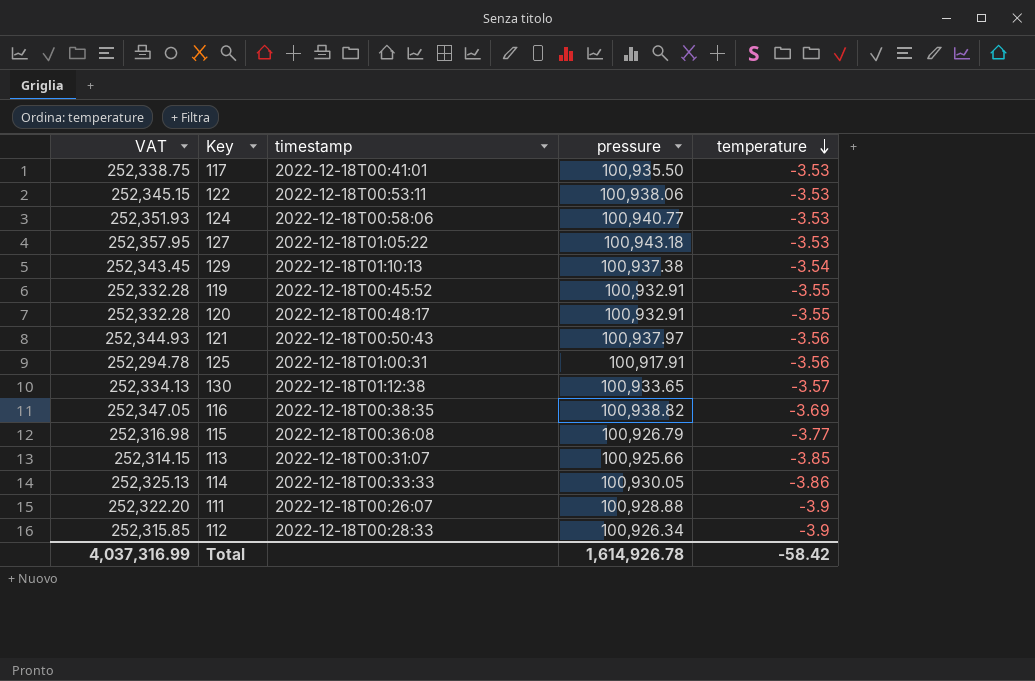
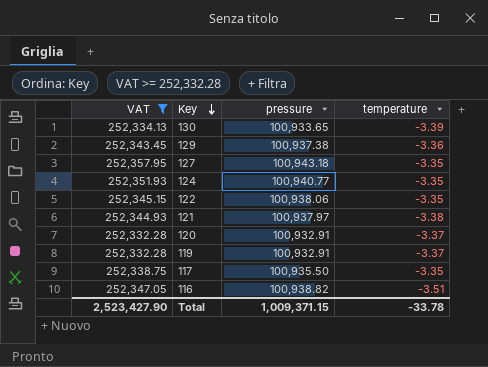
filter: none -> VAT >= 252,332.28
row order: temperature descending -> Key descending
column timestamp | position: 3 -> none
130 | temperature: -3.57 -> -3.39
129 | temperature: -3.54 -> -3.36
127 | temperature: -3.53 -> -3.35
124 | temperature: -3.53 -> -3.35
122 | temperature: -3.53 -> -3.35
121 | temperature: -3.56 -> -3.38
120 | temperature: -3.55 -> -3.37
119 | temperature: -3.55 -> -3.37
117 | temperature: -3.53 -> -3.35
116 | temperature: -3.69 -> -3.51
Total | VAT: 4,037,316.99 -> 2,523,427.90
Total | pressure: 1,614,926.78 -> 1,009,371.15
Total | temperature: -58.42 -> -33.78

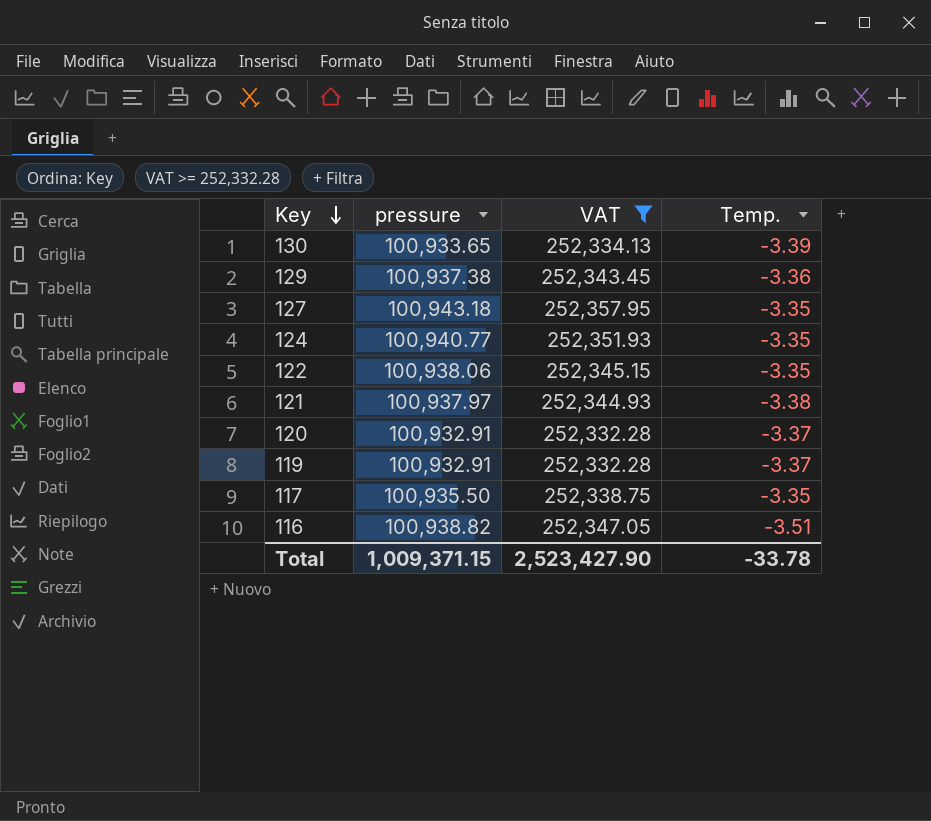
column VAT | position: 1 -> 3
column name: temperature -> Temp.

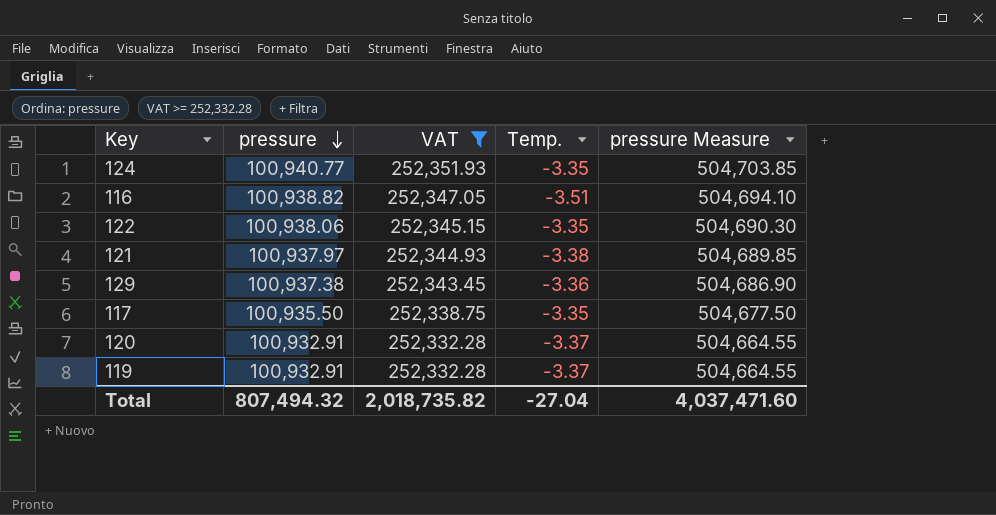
row order: Key descending -> pressure descending
column pressure Measure | formula: none -> [pressure] * 5
row 130: 100,933.65 | 252,334.13 | -3.39 -> none
row 127: 100,943.18 | 252,357.95 | -3.35 -> none
Total | pressure: 1,009,371.15 -> 807,494.32
Total | VAT: 2,523,427.90 -> 2,018,735.82
Total | Temp.: -33.78 -> -27.04

